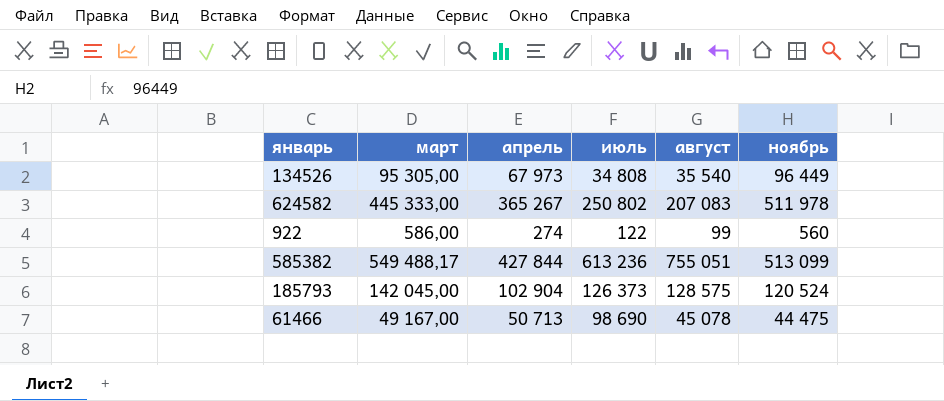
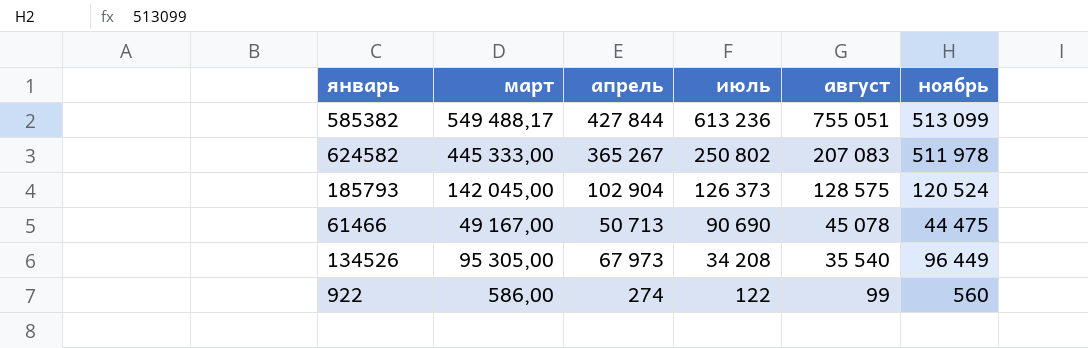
row order: none -> июль descending
61466 | июль: 98 690 -> 90 690
134526 | июль: 34 808 -> 34 208

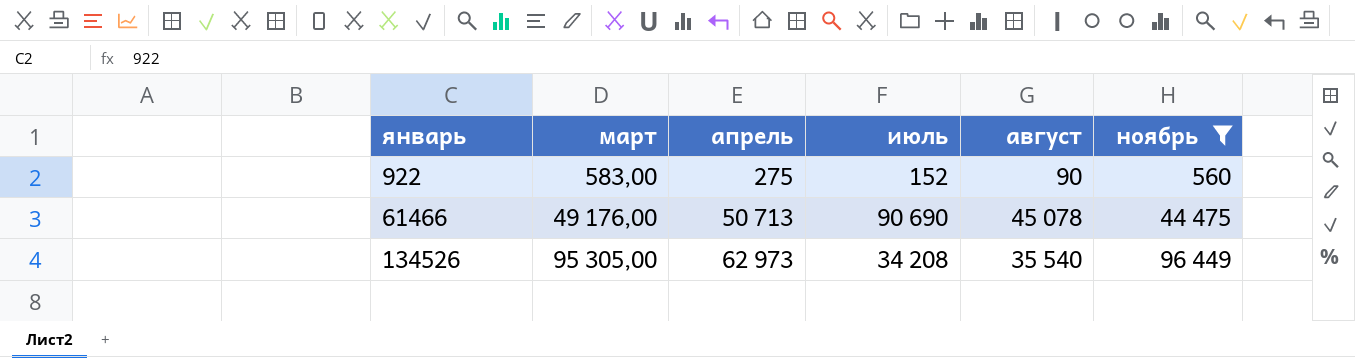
filter: none -> ноябрь <= 96 449
row order: июль descending -> январь ascending
922 | март: 586,00 -> 583,00
922 | апрель: 274 -> 275
922 | июль: 122 -> 152
922 | август: 99 -> 90
61466 | март: 49 167,00 -> 49 176,00
134526 | апрель: 67 973 -> 62 973

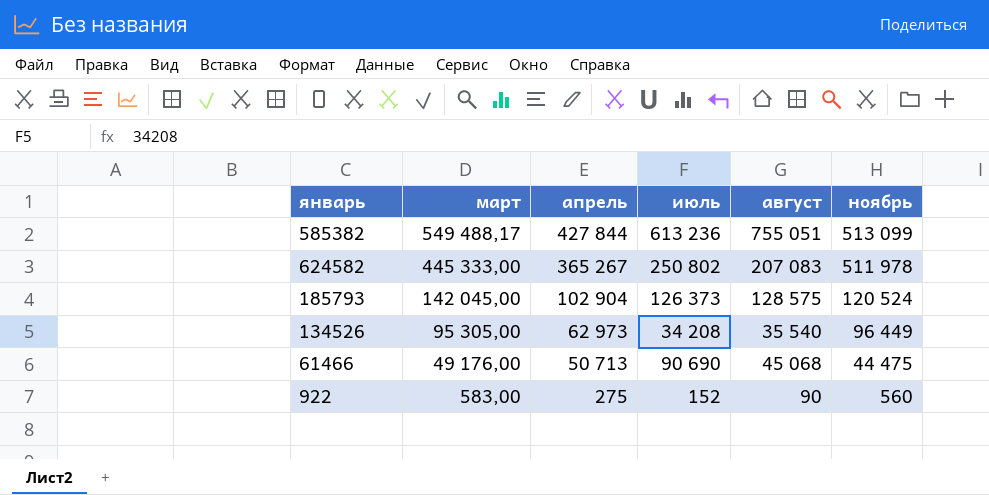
filter: ноябрь <= 96 449 -> none
row order: январь ascending -> март descending
61466 | август: 45 078 -> 45 068

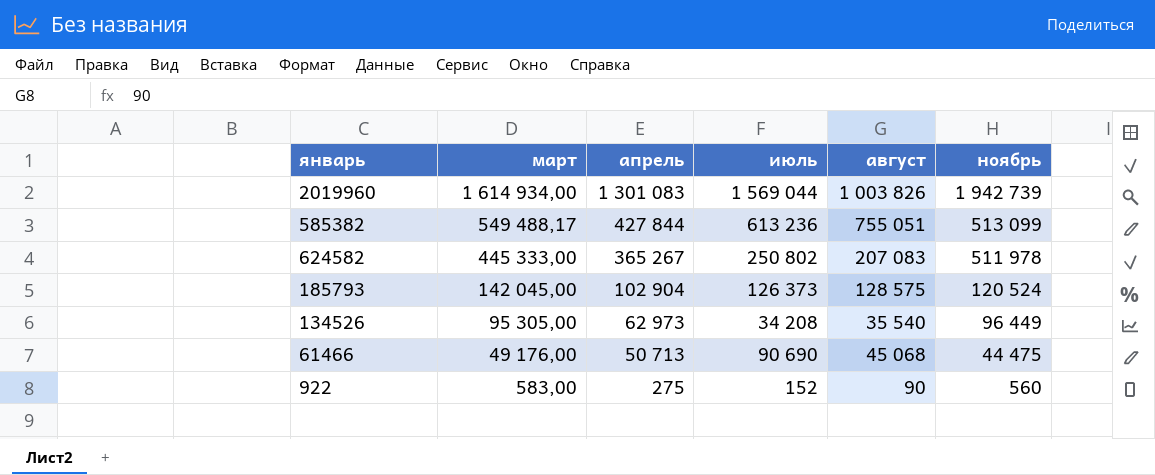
row 2019960: none -> 1 614 934,00 | 1 301 083 | 1 569 044 | 1 003 826 | 1 942 739

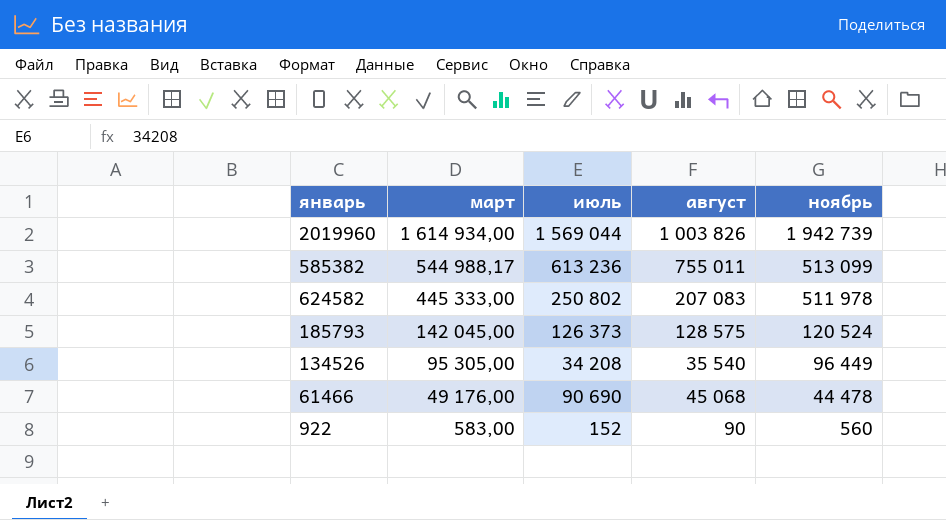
column апрель | position: 3 -> none
585382 | март: 549 488,17 -> 544 988,17
585382 | август: 755 051 -> 755 011
61466 | ноябрь: 44 475 -> 44 478

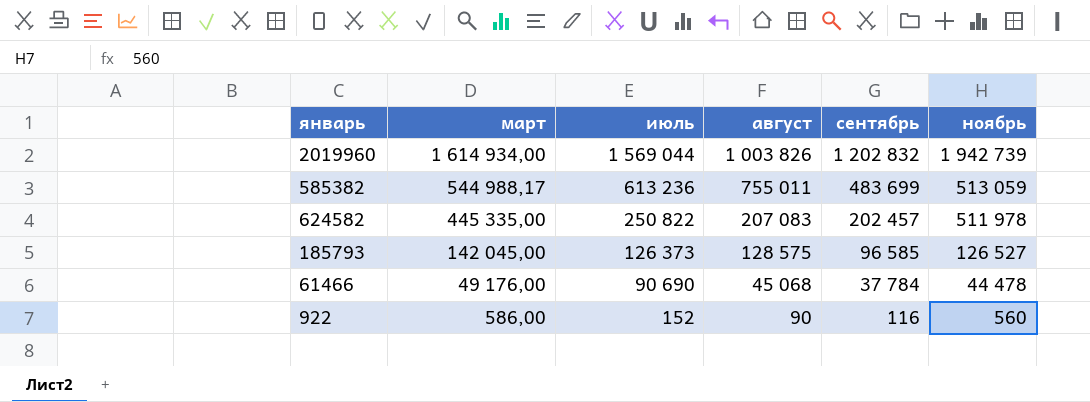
column сентябрь | position: none -> 5
row 134526: 95 305,00 | 34 208 | 35 540 | 96 449 -> none
585382 | ноябрь: 513 099 -> 513 059
624582 | март: 445 333,00 -> 445 335,00
624582 | июль: 250 802 -> 250 822
185793 | ноябрь: 120 524 -> 126 527
922 | март: 583,00 -> 586,00

